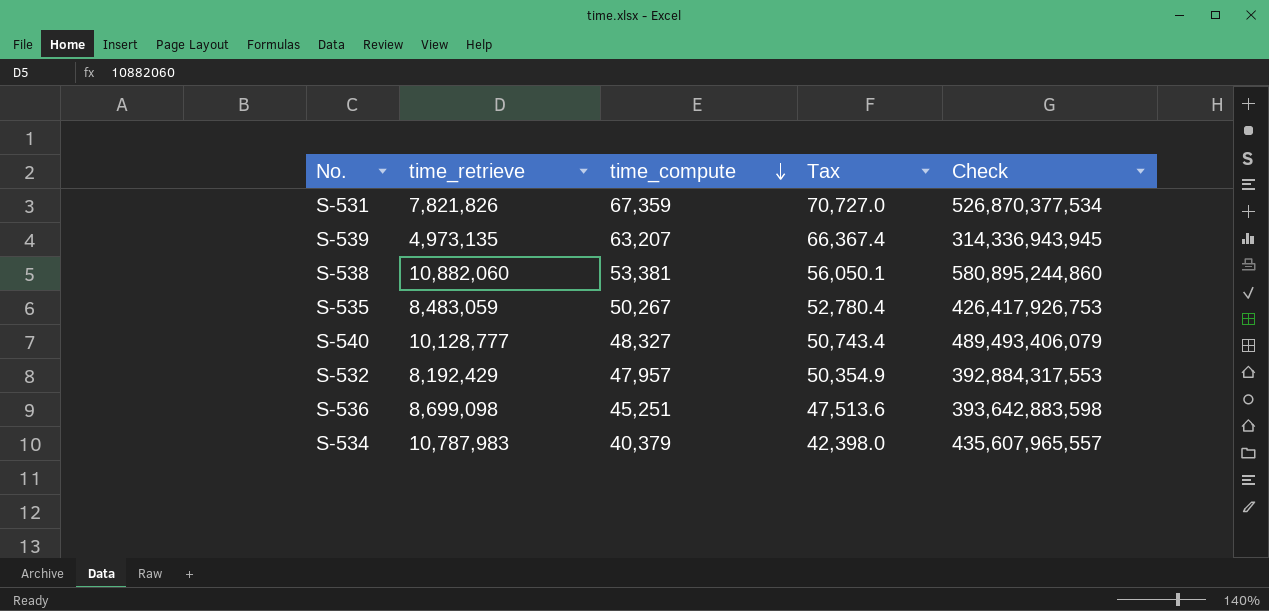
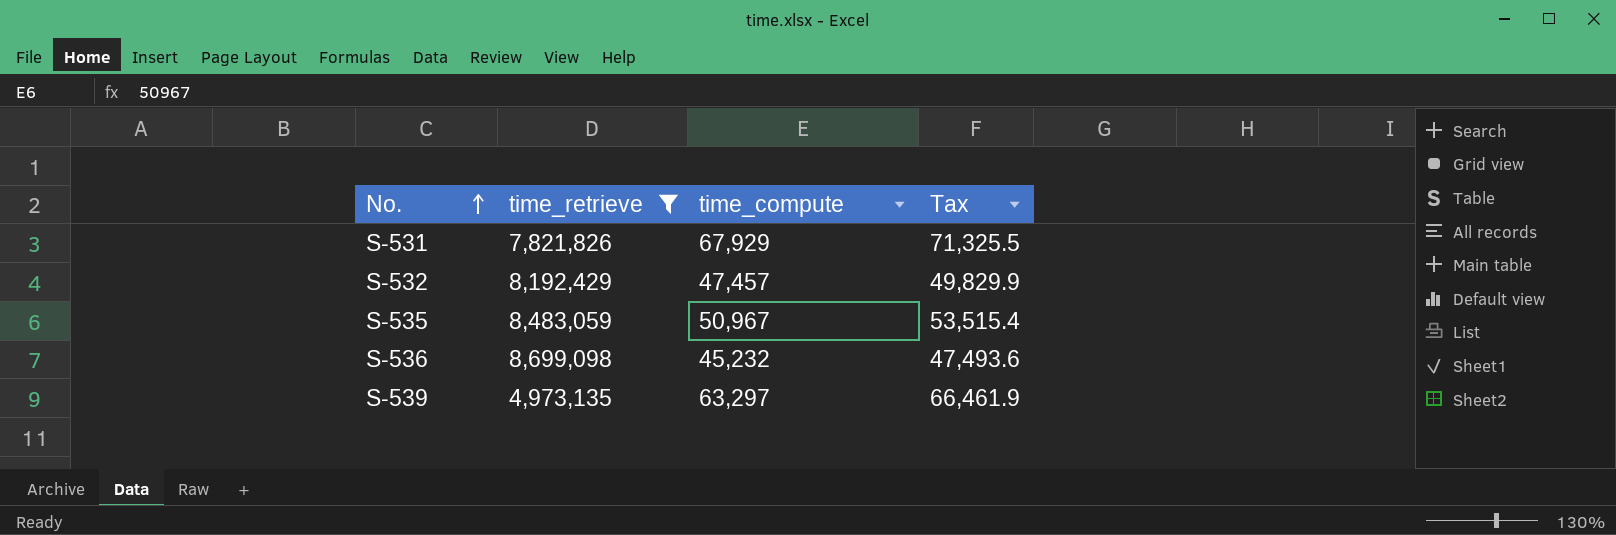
filter: none -> time_retrieve <= 8,699,098
row order: time_compute descending -> No. ascending
column Check | formula: [time_retrieve] * [time_compute] -> none
S-531 | time_compute: 67,359 -> 67,929
S-531 | Tax: 70,727.0 -> 71,325.5
S-532 | time_compute: 47,957 -> 47,457
S-532 | Tax: 50,354.9 -> 49,829.9
S-535 | time_compute: 50,267 -> 50,967
S-535 | Tax: 52,780.4 -> 53,515.4
S-536 | time_compute: 45,251 -> 45,232
S-536 | Tax: 47,513.6 -> 47,493.6
S-539 | time_compute: 63,207 -> 63,297
S-539 | Tax: 66,367.4 -> 66,461.9

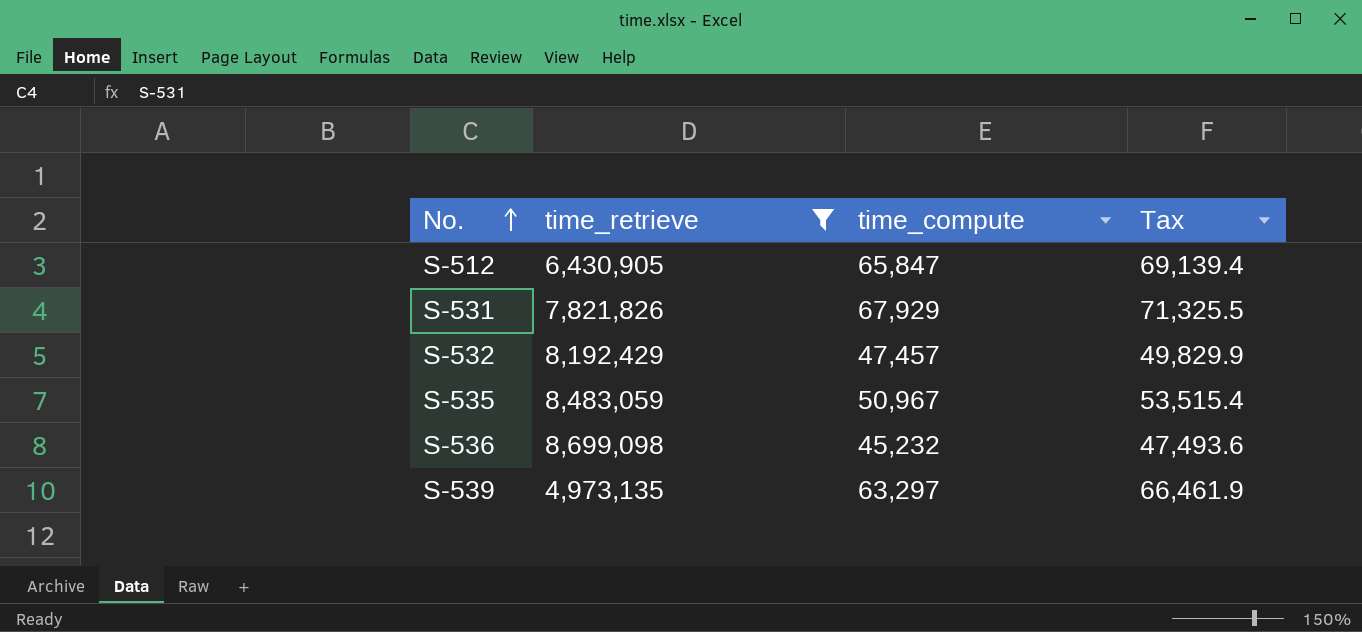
row S-512: none -> 6,430,905 | 65,847 | 69,139.4

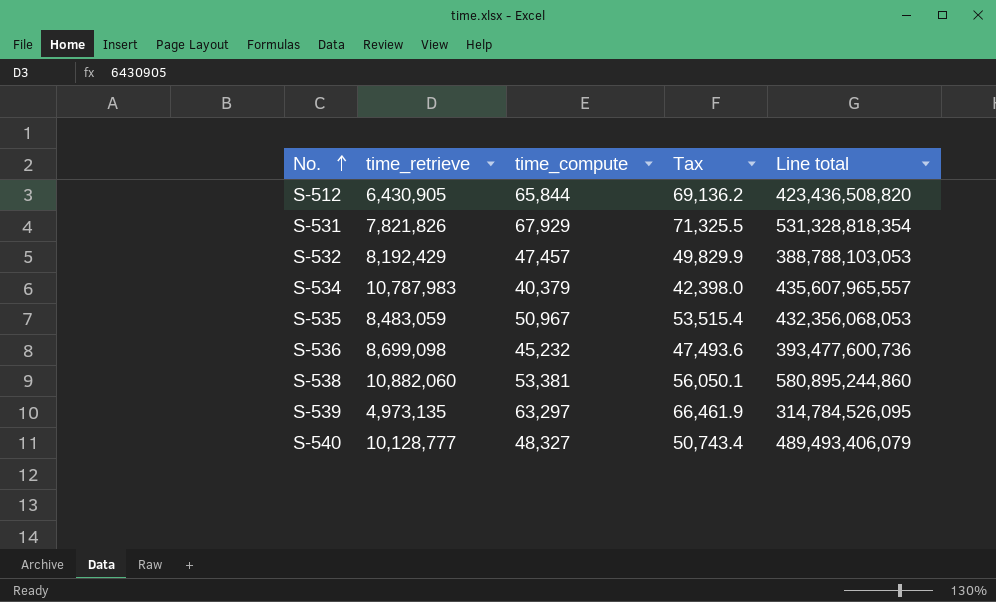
filter: time_retrieve <= 8,699,098 -> none
column Line total | formula: none -> [time_retrieve] * [time_compute]
S-512 | time_compute: 65,847 -> 65,844
S-512 | Tax: 69,139.4 -> 69,136.2

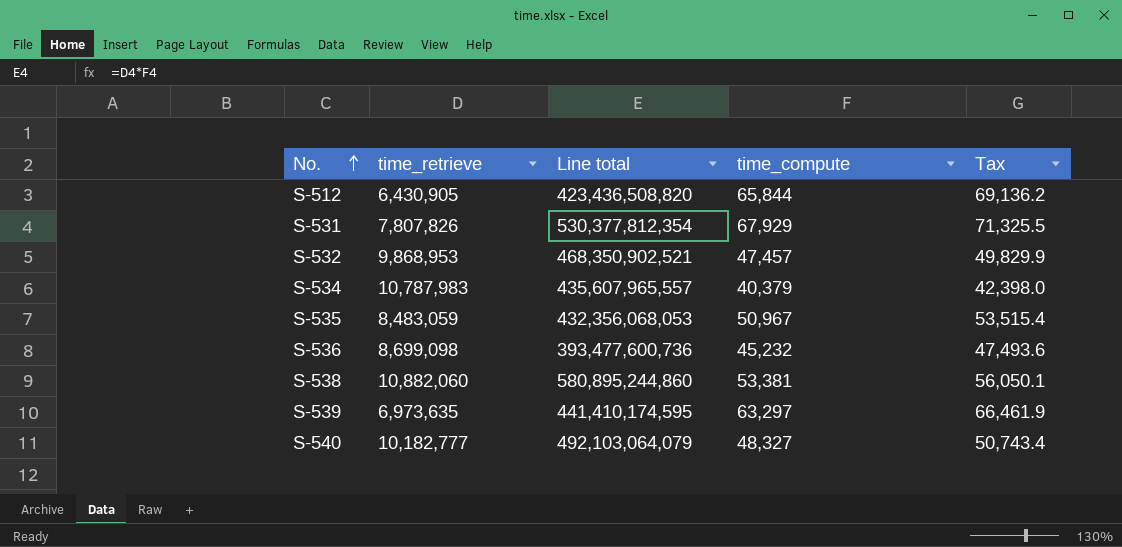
column Line total | position: 5 -> 3
S-531 | time_retrieve: 7,821,826 -> 7,807,826
S-531 | Line total: 531,328,818,354 -> 530,377,812,354
S-532 | time_retrieve: 8,192,429 -> 9,868,953
S-532 | Line total: 388,788,103,053 -> 468,350,902,521
S-539 | time_retrieve: 4,973,135 -> 6,973,635
S-539 | Line total: 314,784,526,095 -> 441,410,174,595
S-540 | time_retrieve: 10,128,777 -> 10,182,777
S-540 | Line total: 489,493,406,079 -> 492,103,064,079

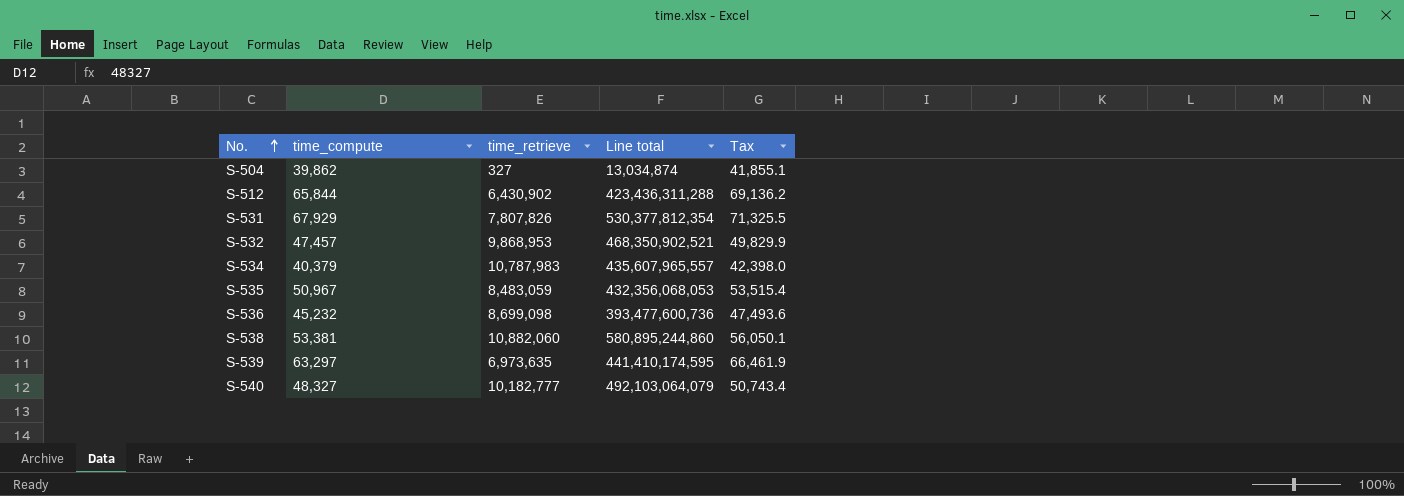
column time_compute | position: 4 -> 2
row S-504: none -> 39,862 | 327 | 13,034,874 | 41,855.1
S-512 | time_retrieve: 6,430,905 -> 6,430,902
S-512 | Line total: 423,436,508,820 -> 423,436,311,288

